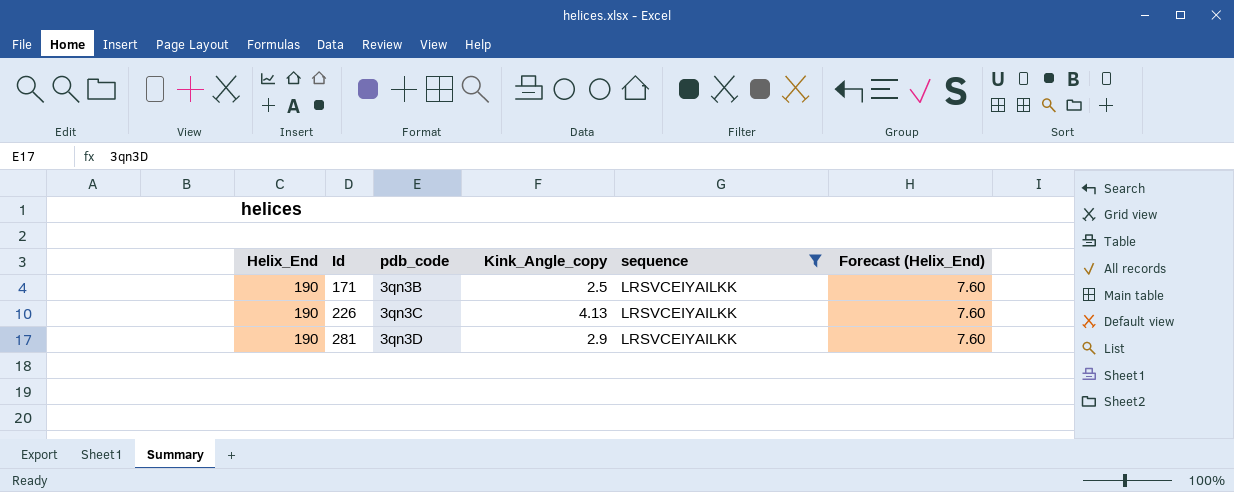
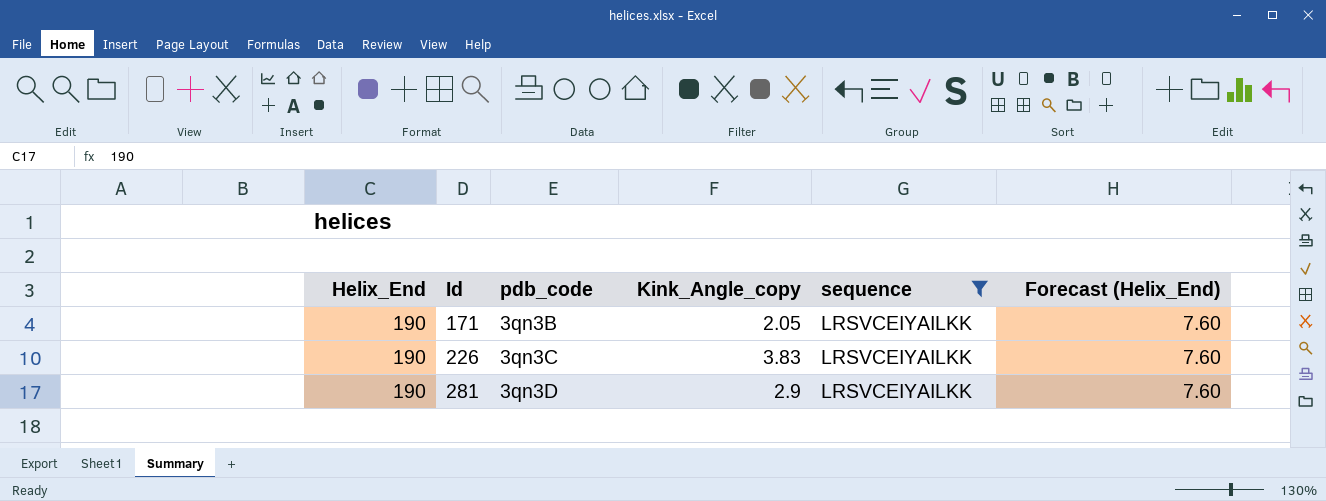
171 | Kink_Angle_copy: 2.5 -> 2.05
226 | Kink_Angle_copy: 4.13 -> 3.83

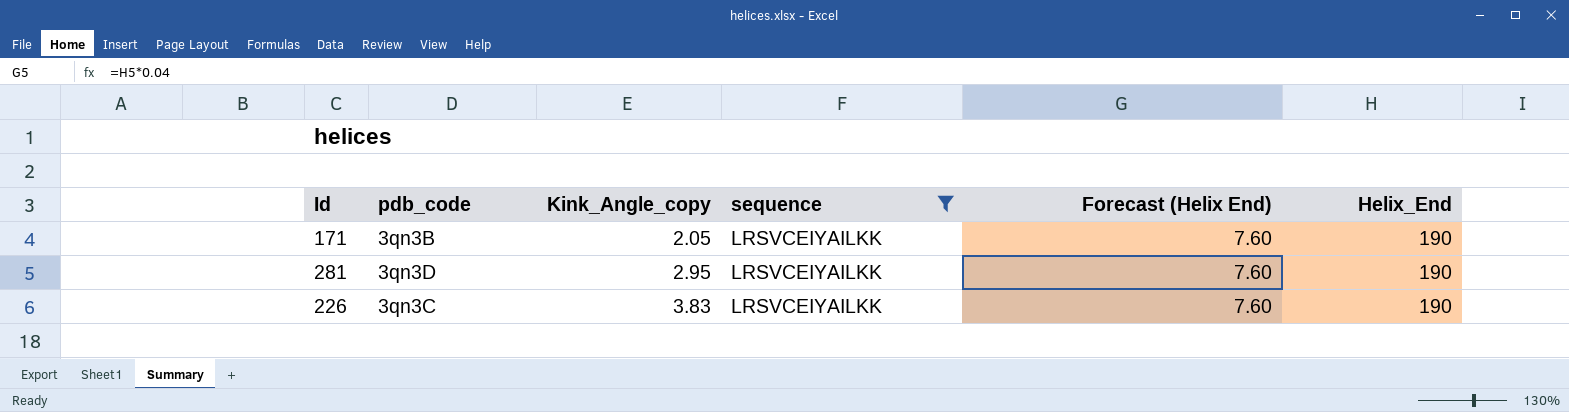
row order: Id ascending -> Kink_Angle_copy ascending
column name: Forecast (Helix_End) -> Forecast (Helix End)
column Helix_End | position: 1 -> 6
281 | Kink_Angle_copy: 2.9 -> 2.95

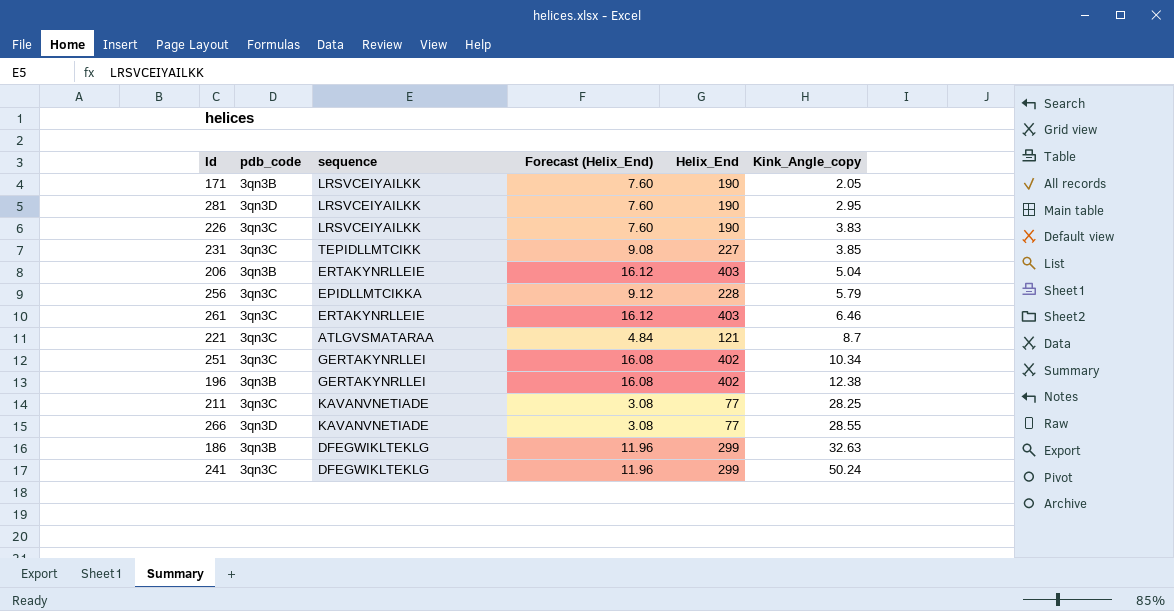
filter: sequence = LRSVCEIYAILKK -> none
column name: Forecast (Helix End) -> Forecast (Helix_End)
column Kink_Angle_copy | position: 3 -> 6

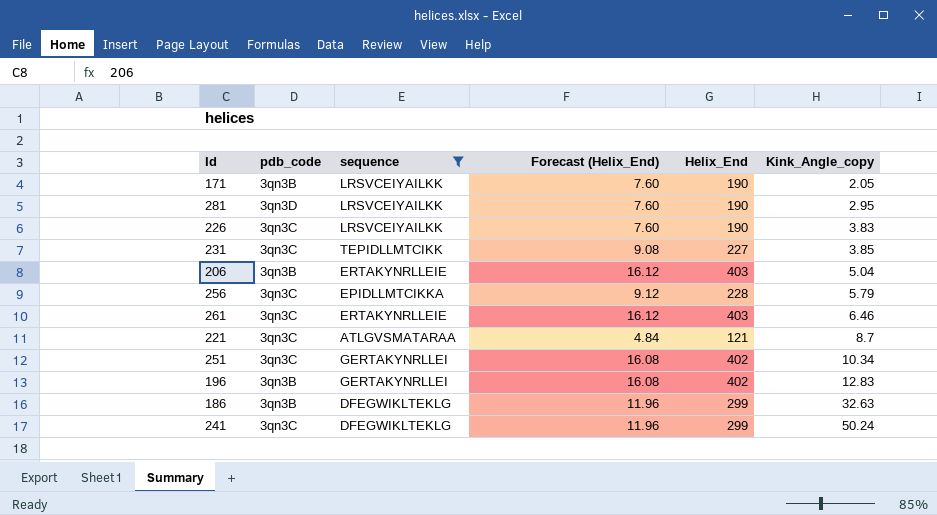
filter: none -> sequence != KAVANVNETIADE
196 | Kink_Angle_copy: 12.38 -> 12.83

